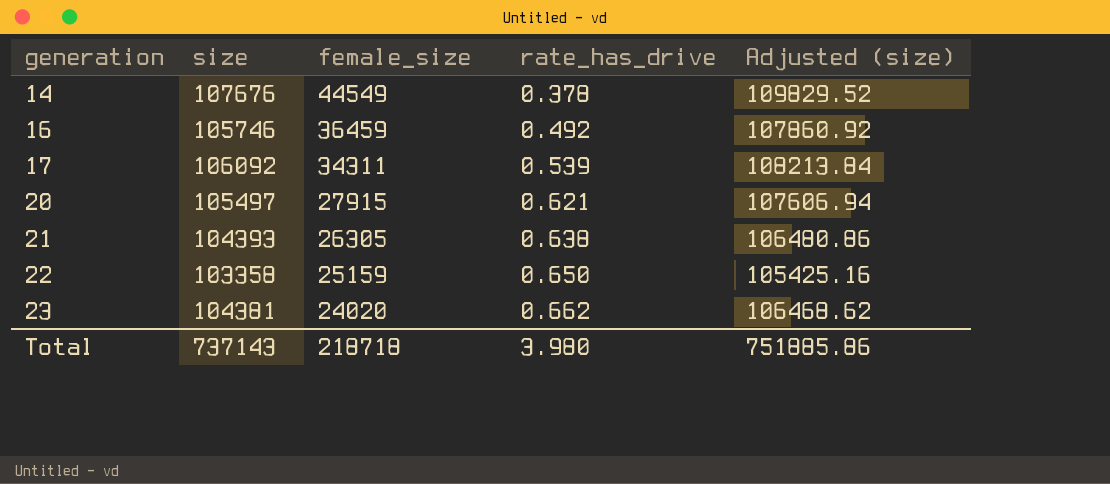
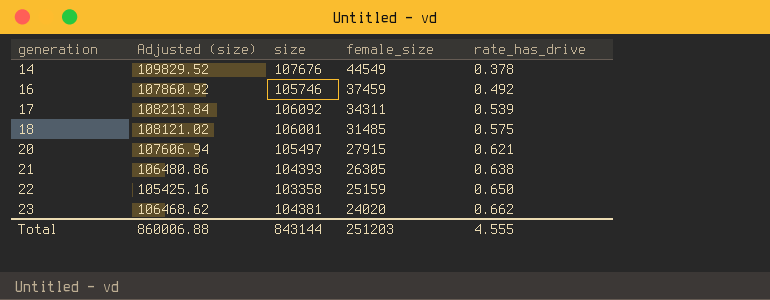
column Adjusted (size) | position: 5 -> 2
16 | female_size: 36459 -> 37459
row 18: none -> 108121.02 | 106001 | 31485 | 0.575
Total | Adjusted (size): 751885.86 -> 860006.88
Total | size: 737143 -> 843144
Total | female_size: 218718 -> 251203
Total | rate_has_drive: 3.980 -> 4.555

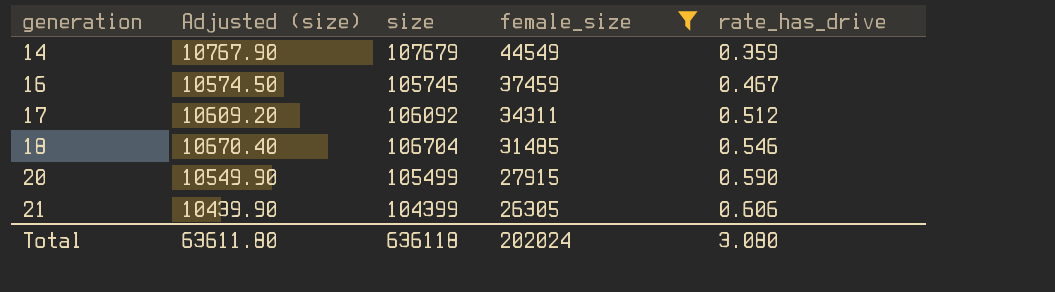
filter: none -> female_size >= 26305
column Adjusted (size) | formula: [size] * 1.02 -> [size] * 0.1
14 | size: 107676 -> 107679
14 | rate_has_drive: 0.378 -> 0.359
16 | size: 105746 -> 105745
16 | rate_has_drive: 0.492 -> 0.467
17 | rate_has_drive: 0.539 -> 0.512
18 | size: 106001 -> 106704
18 | rate_has_drive: 0.575 -> 0.546
20 | size: 105497 -> 105499
20 | rate_has_drive: 0.621 -> 0.590
21 | size: 104393 -> 104399
21 | rate_has_drive: 0.638 -> 0.606
Total | Adjusted (size): 860006.88 -> 63611.80
Total | size: 843144 -> 636118
Total | female_size: 251203 -> 202024
Total | rate_has_drive: 4.555 -> 3.080

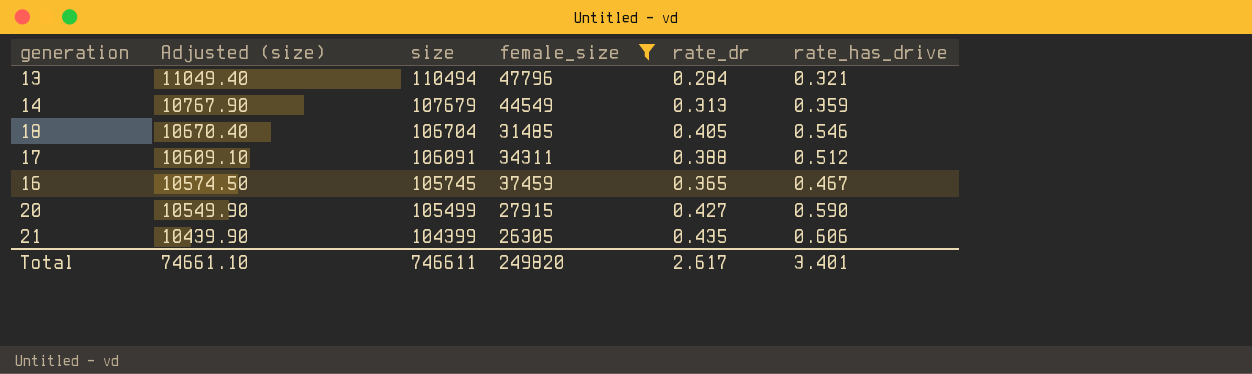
row order: generation ascending -> Adjusted (size) descending
column rate_dr | position: none -> 5
row 13: none -> 11049.40 | 110494 | 47796 | 0.284 | 0.321
17 | Adjusted (size): 10609.20 -> 10609.10
17 | size: 106092 -> 106091
Total | Adjusted (size): 63611.80 -> 74661.10
Total | size: 636118 -> 746611
Total | female_size: 202024 -> 249820
Total | rate_has_drive: 3.080 -> 3.401

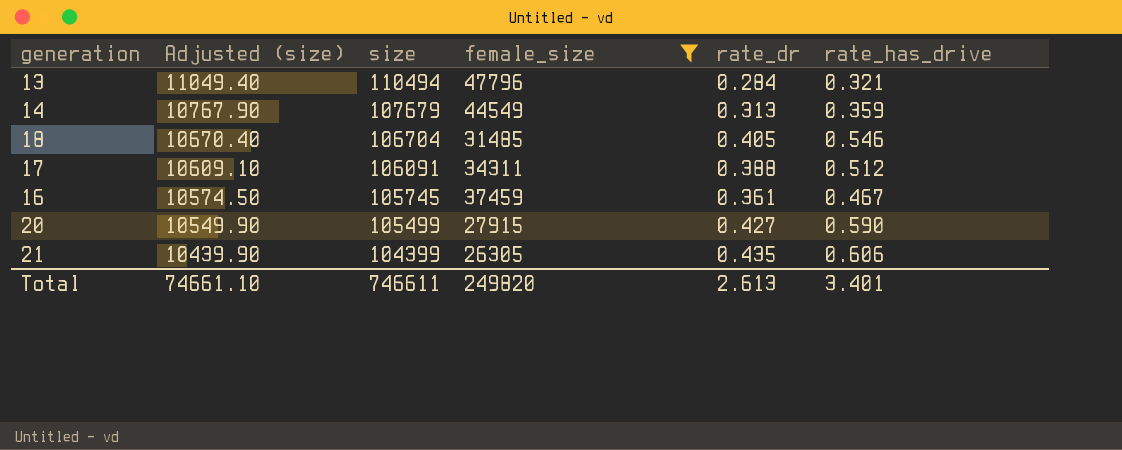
16 | rate_dr: 0.365 -> 0.361
Total | rate_dr: 2.617 -> 2.613

